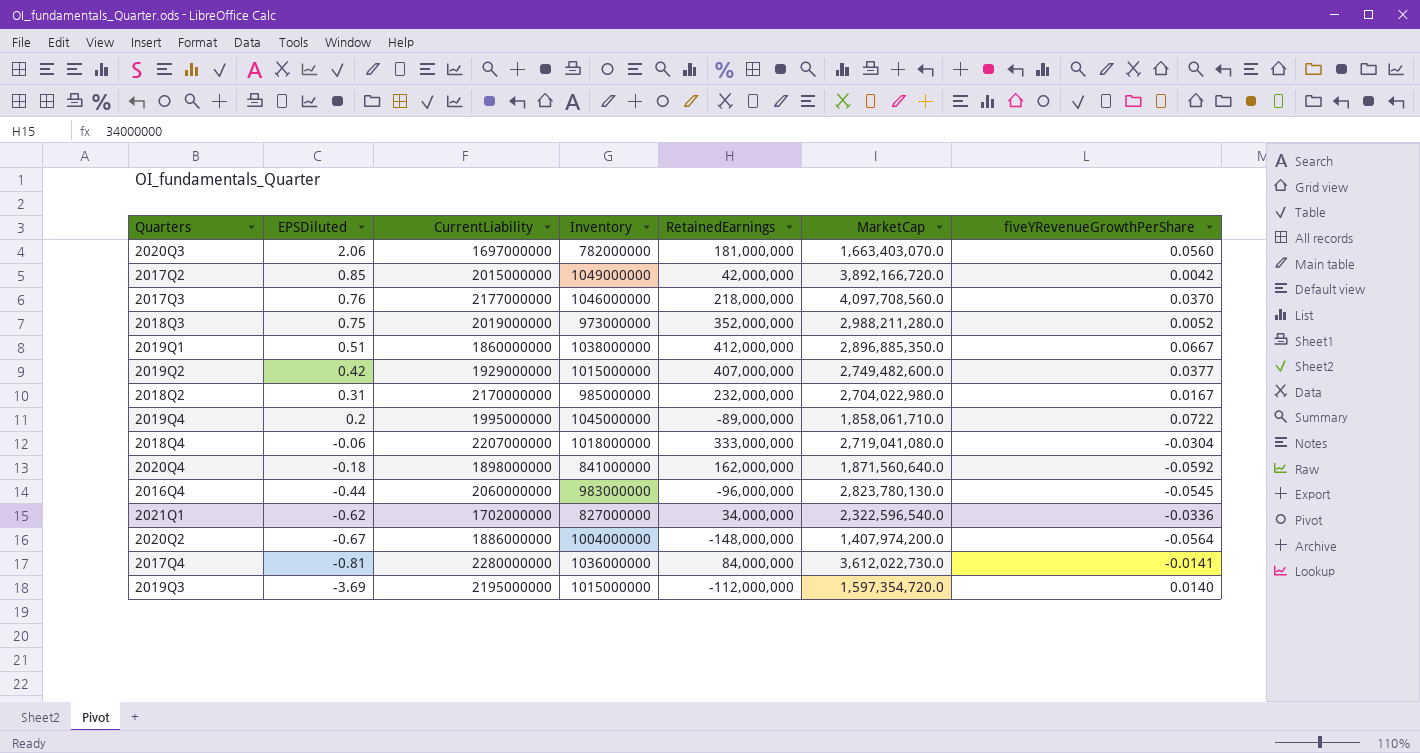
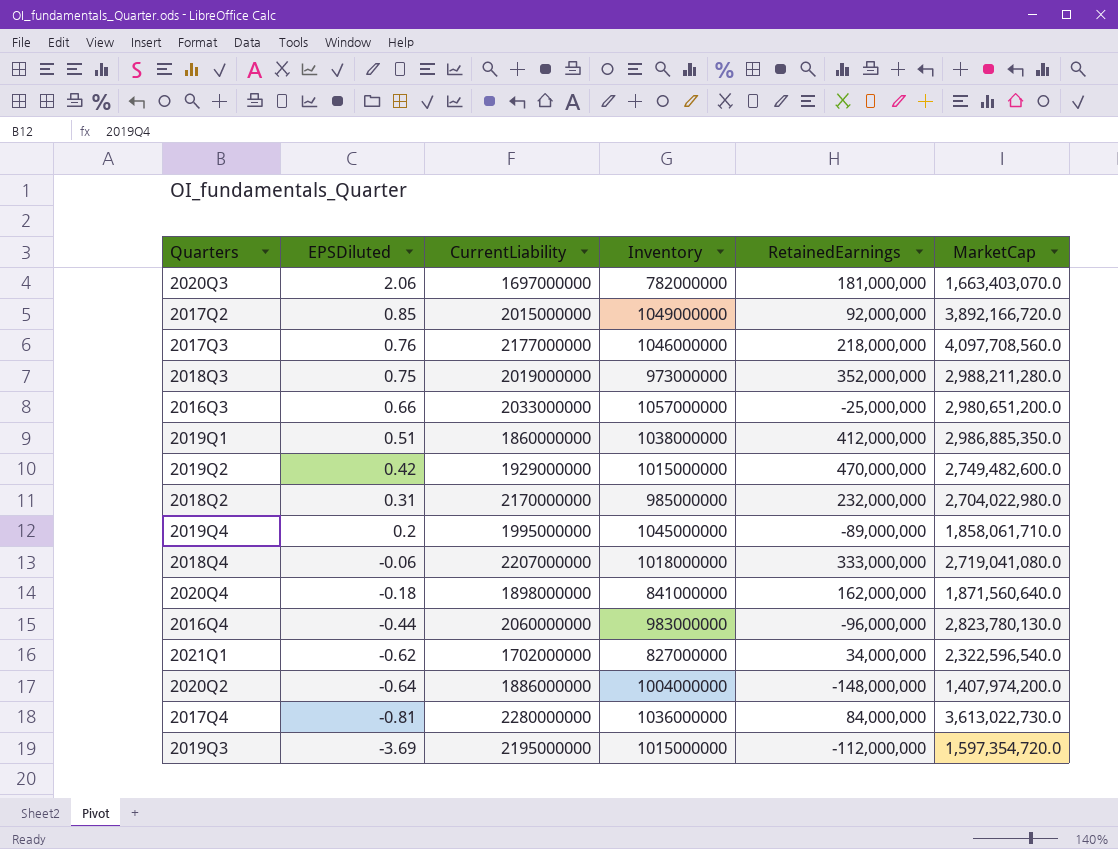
column fiveYRevenueGrowthPerShare | position: 7 -> none
2017Q2 | RetainedEarnings: 42,000,000 -> 92,000,000
row 2016Q3: none -> 0.66 | 2033000000 | 1057000000 | -25,000,000 | 2,980,651,200.0
2019Q1 | MarketCap: 2,896,885,350.0 -> 2,986,885,350.0
2019Q2 | RetainedEarnings: 407,000,000 -> 470,000,000
2020Q2 | EPSDiluted: -0.67 -> -0.64
2017Q4 | MarketCap: 3,612,022,730.0 -> 3,613,022,730.0

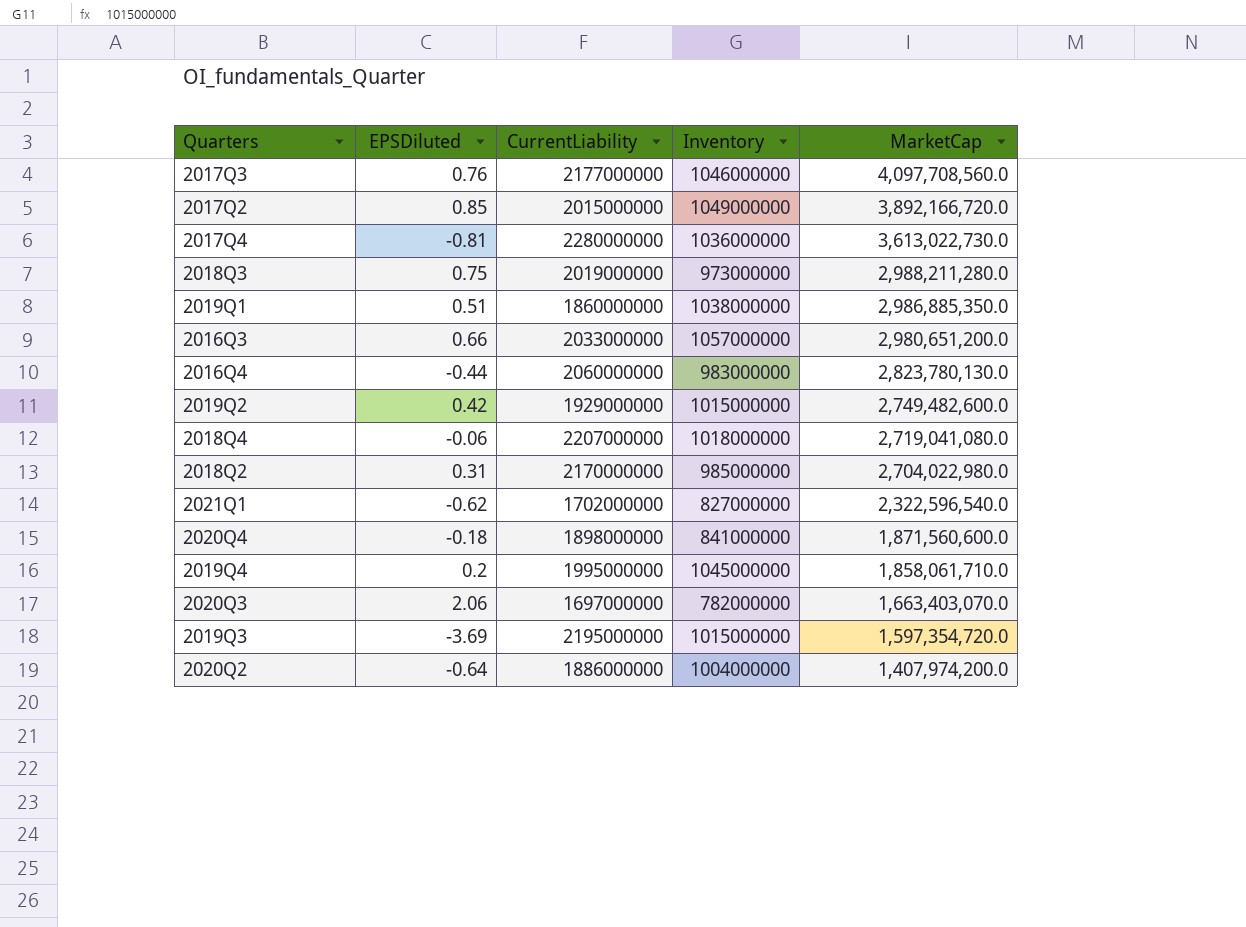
row order: EPSDiluted descending -> MarketCap descending
column RetainedEarnings | position: 5 -> none
2020Q4 | MarketCap: 1,871,560,640.0 -> 1,871,560,600.0

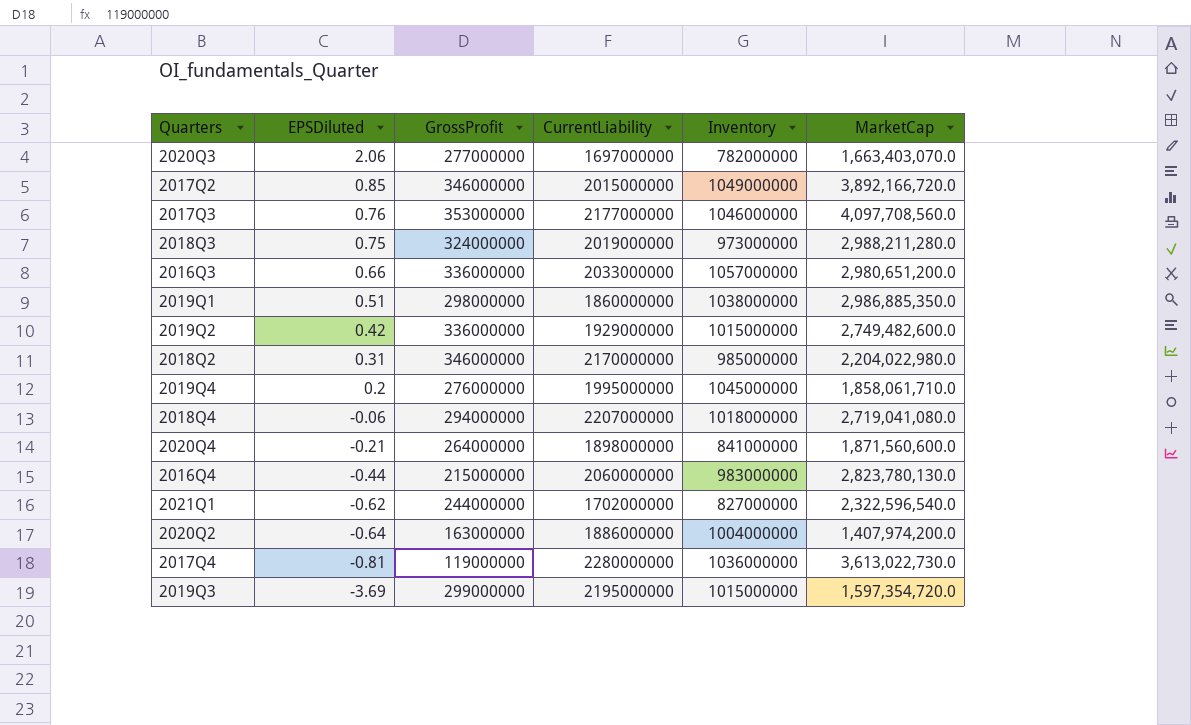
row order: MarketCap descending -> EPSDiluted descending
column GrossProfit | position: none -> 3
2018Q2 | MarketCap: 2,704,022,980.0 -> 2,204,022,980.0
2020Q4 | EPSDiluted: -0.18 -> -0.21

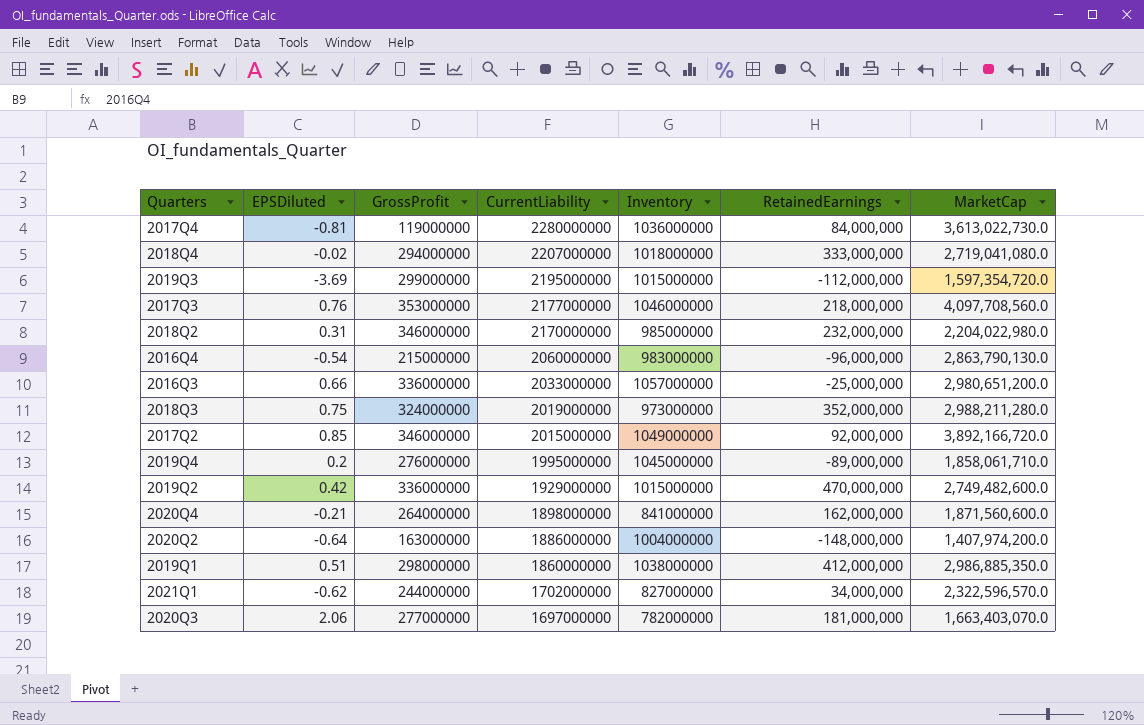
row order: EPSDiluted descending -> CurrentLiability descending
column RetainedEarnings | position: none -> 6
2018Q4 | EPSDiluted: -0.06 -> -0.02
2016Q4 | EPSDiluted: -0.44 -> -0.54
2016Q4 | MarketCap: 2,823,780,130.0 -> 2,863,790,130.0
2021Q1 | MarketCap: 2,322,596,540.0 -> 2,322,596,570.0

